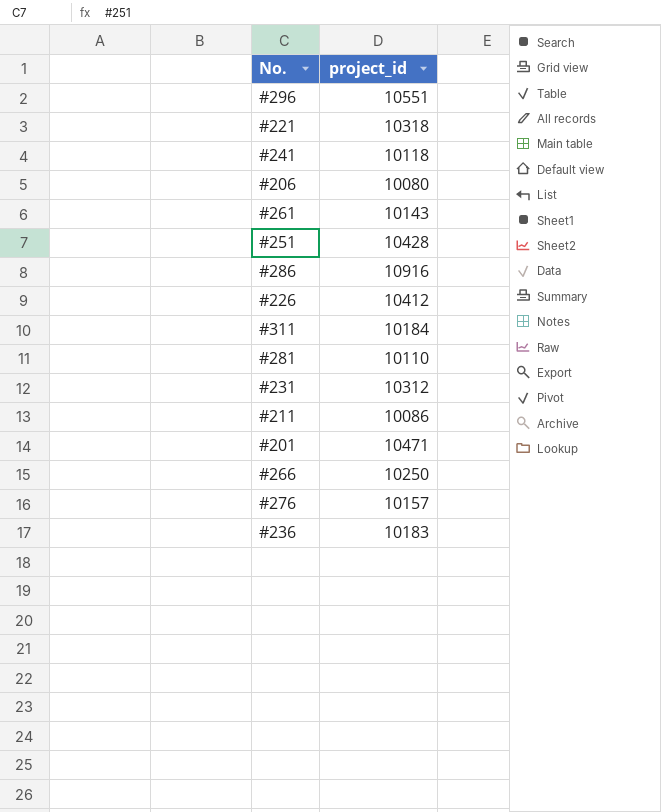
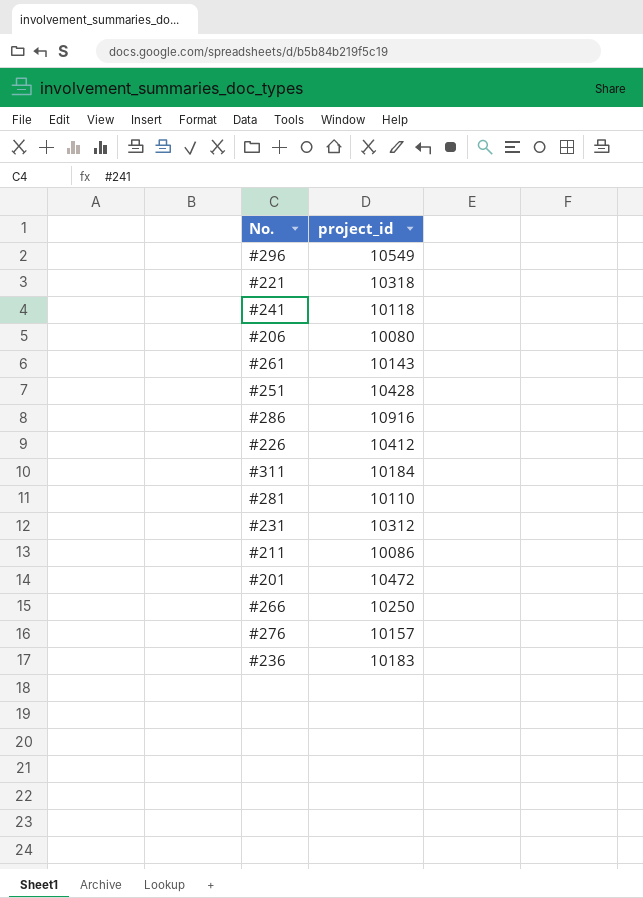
#296 | project_id: 10551 -> 10549
#201 | project_id: 10471 -> 10472

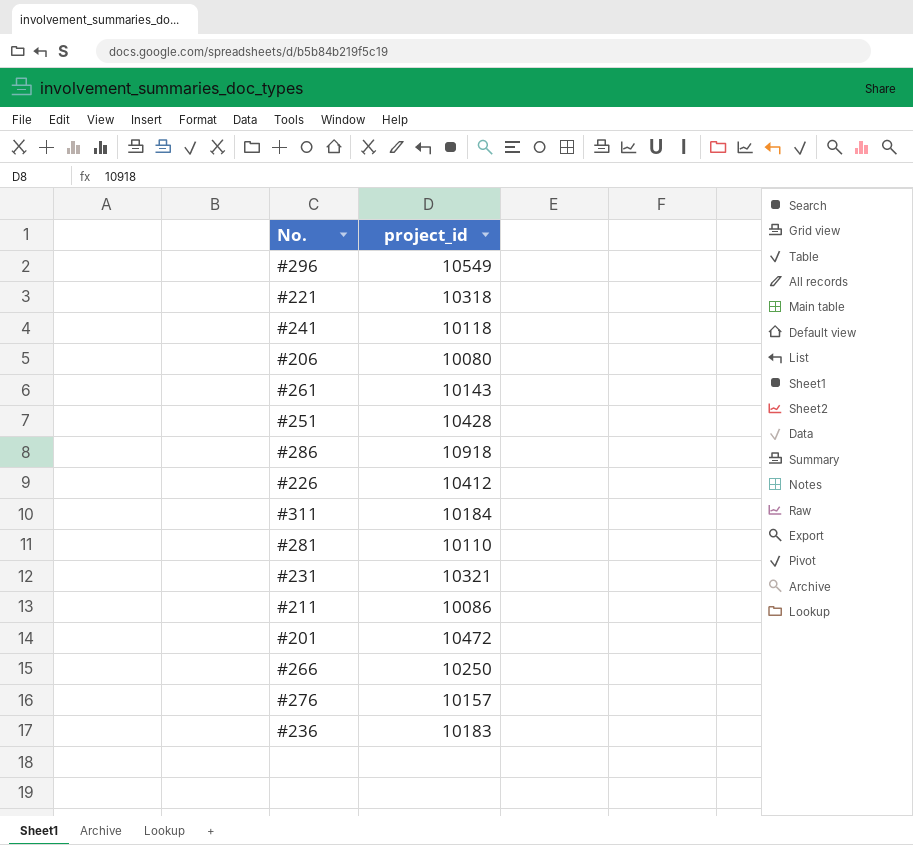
#286 | project_id: 10916 -> 10918
#231 | project_id: 10312 -> 10321

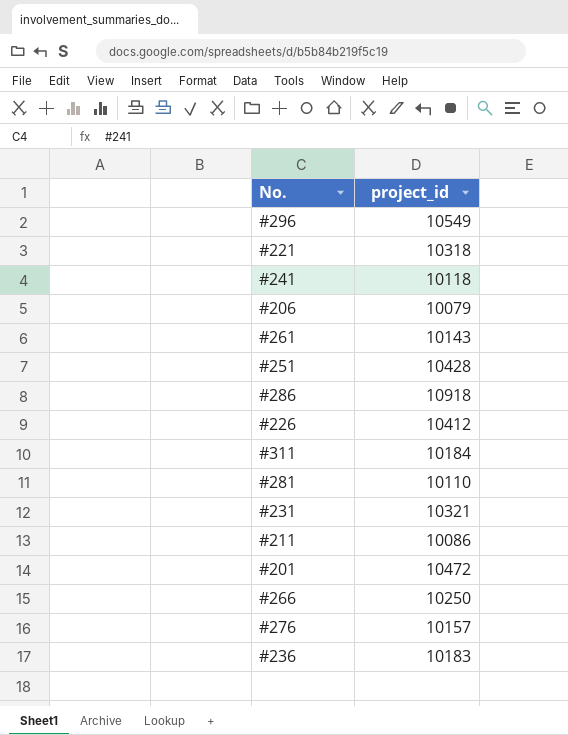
#206 | project_id: 10080 -> 10079

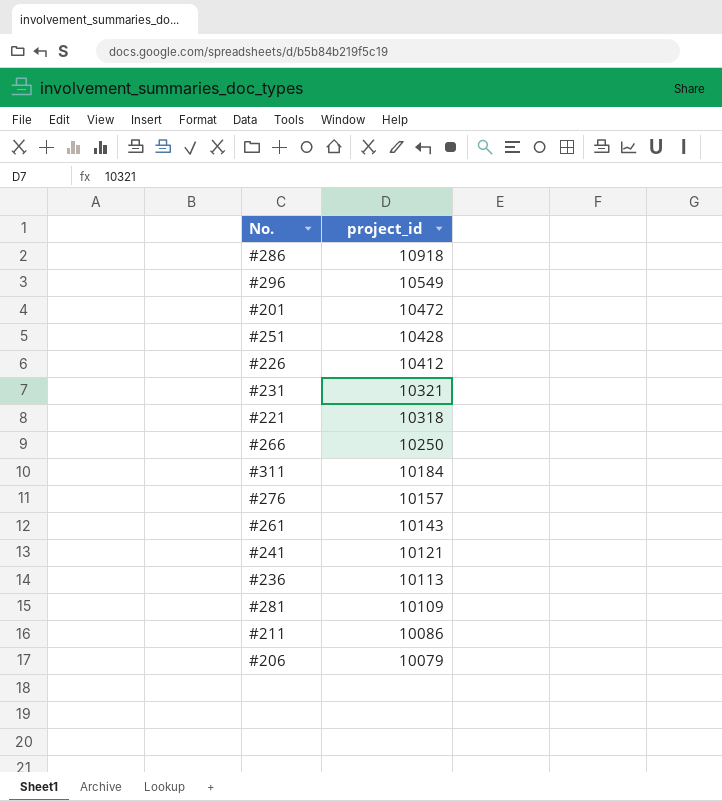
row order: none -> project_id descending
#241 | project_id: 10118 -> 10121
#236 | project_id: 10183 -> 10113
#281 | project_id: 10110 -> 10109

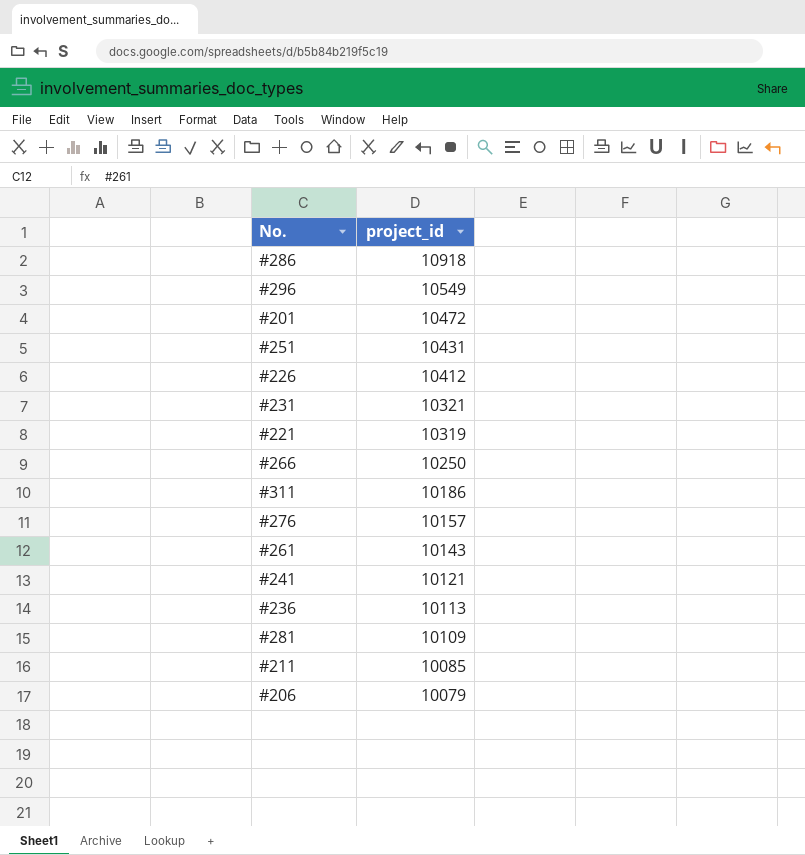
#251 | project_id: 10428 -> 10431
#221 | project_id: 10318 -> 10319
#311 | project_id: 10184 -> 10186
#211 | project_id: 10086 -> 10085

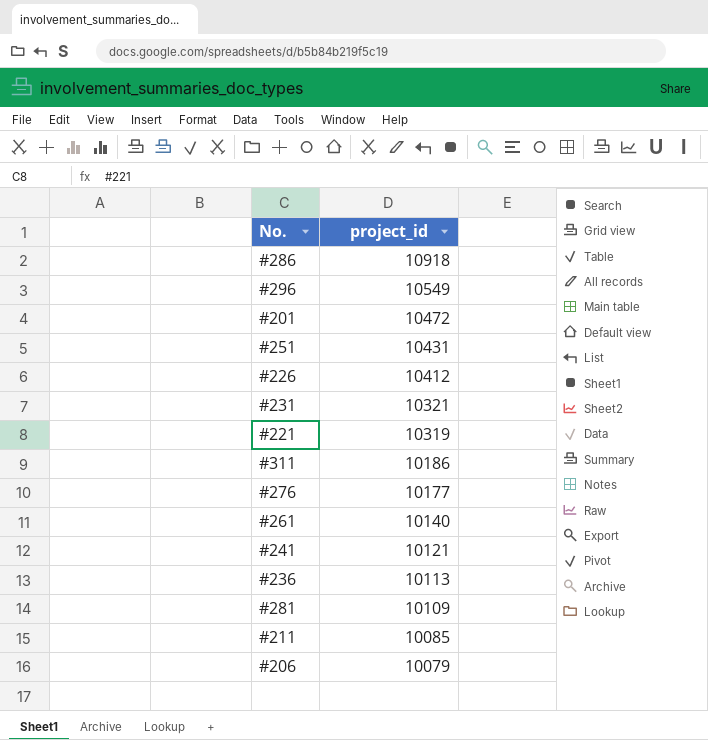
row #266: 10250 -> none
#276 | project_id: 10157 -> 10177
#261 | project_id: 10143 -> 10140

